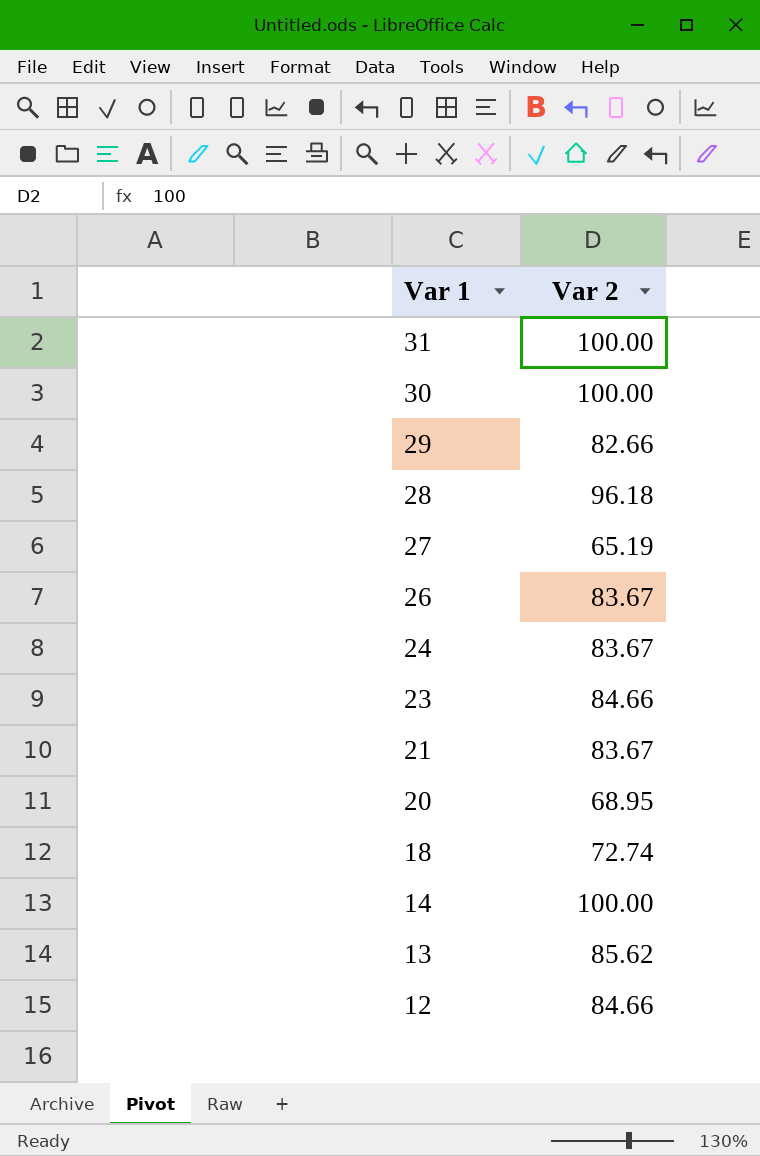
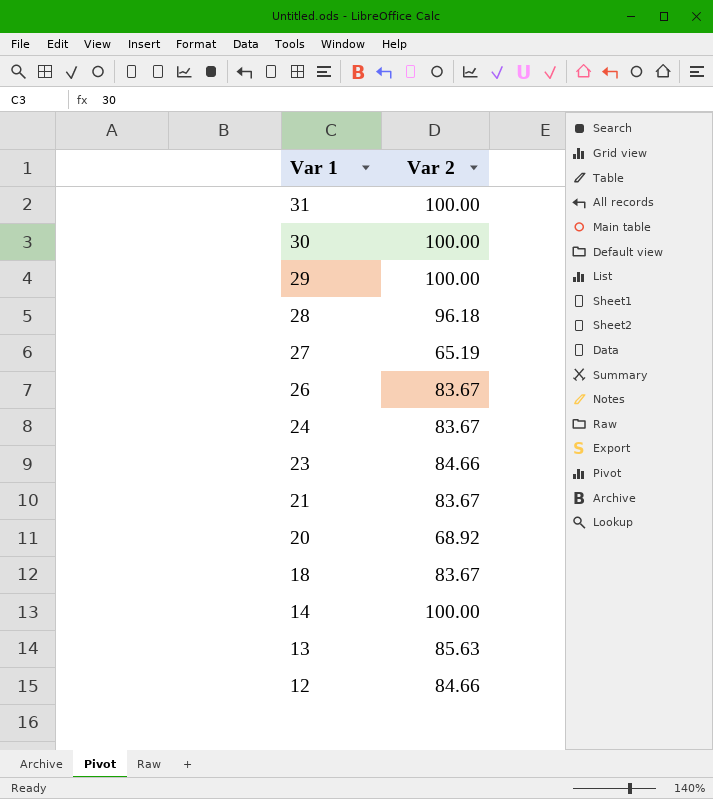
29 | Var 2: 82.66 -> 100.00
20 | Var 2: 68.95 -> 68.92
18 | Var 2: 72.74 -> 83.67
13 | Var 2: 85.62 -> 85.63

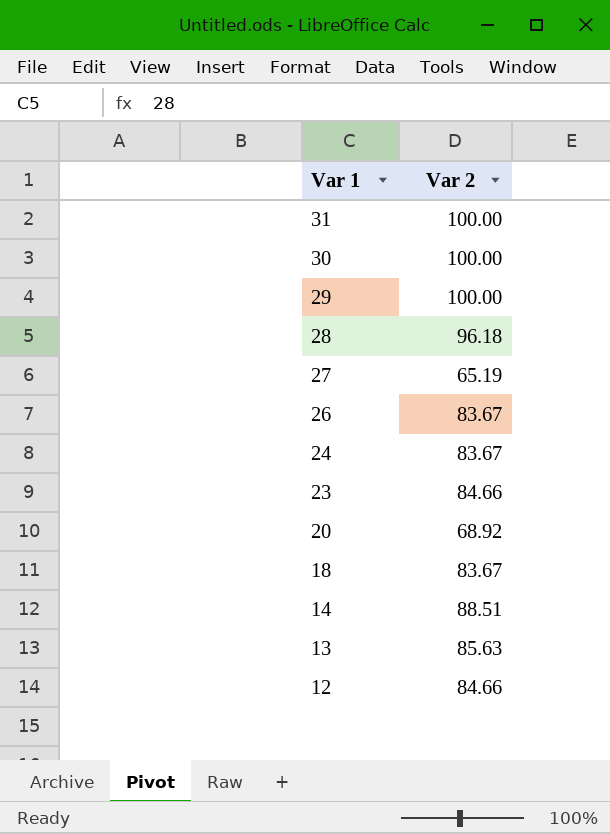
row 21: 83.67 -> none
14 | Var 2: 100.00 -> 88.51

